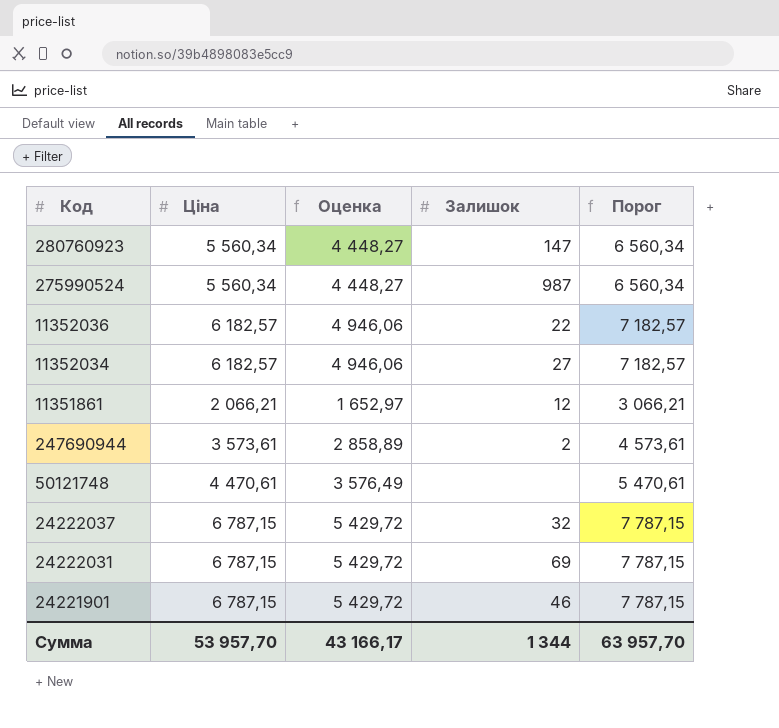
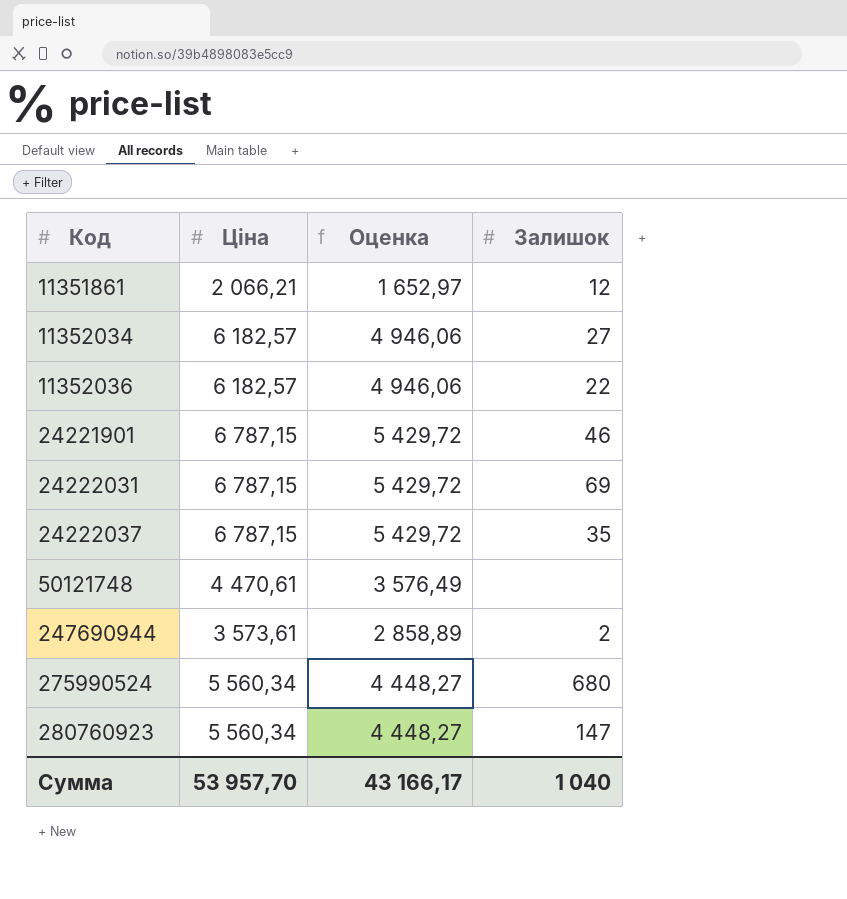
row order: none -> Код ascending
column Порог | formula: [Ціна] + 1000 -> none
24222037 | Залишок: 32 -> 35
275990524 | Залишок: 987 -> 680
Сумма | Залишок: 1 344 -> 1 040

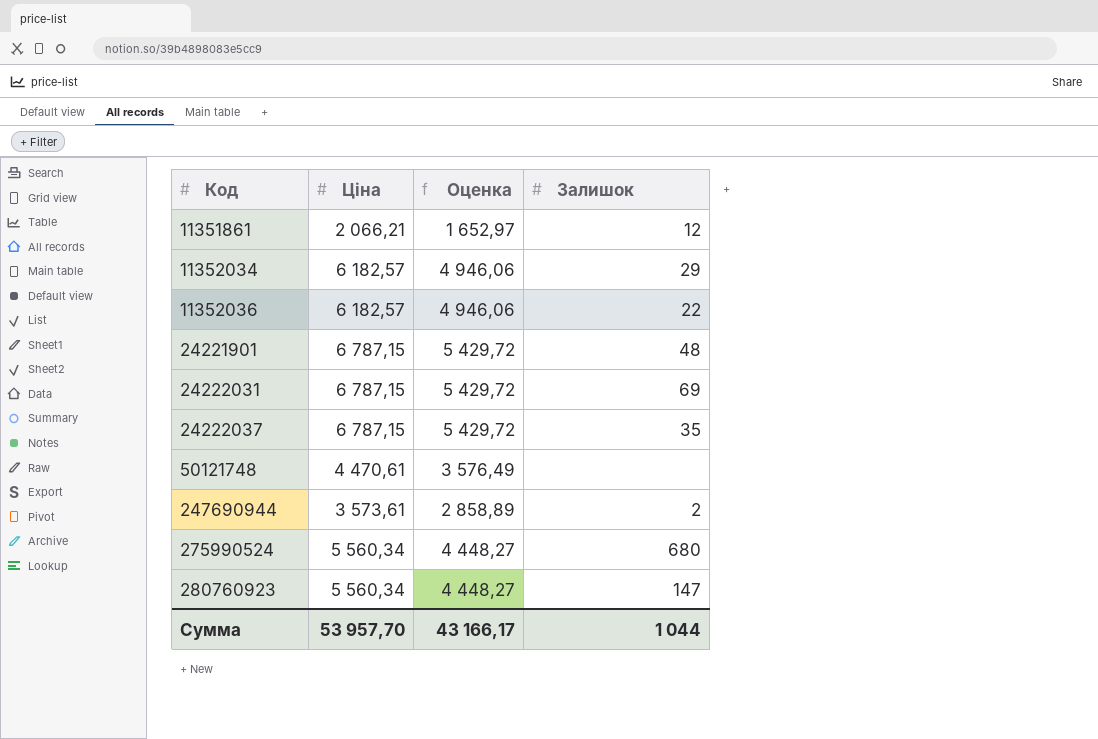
11352034 | Залишок: 27 -> 29
24221901 | Залишок: 46 -> 48
Сумма | Залишок: 1 040 -> 1 044

